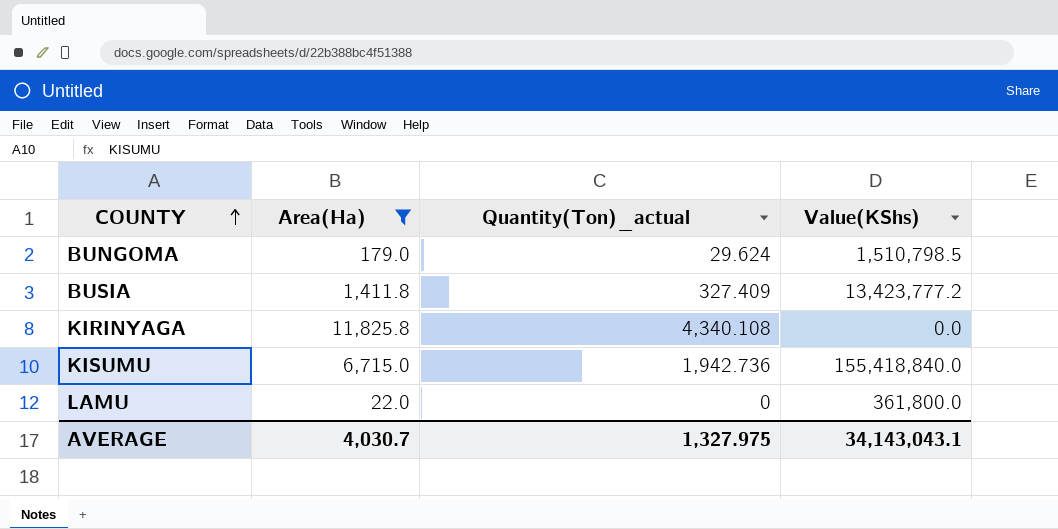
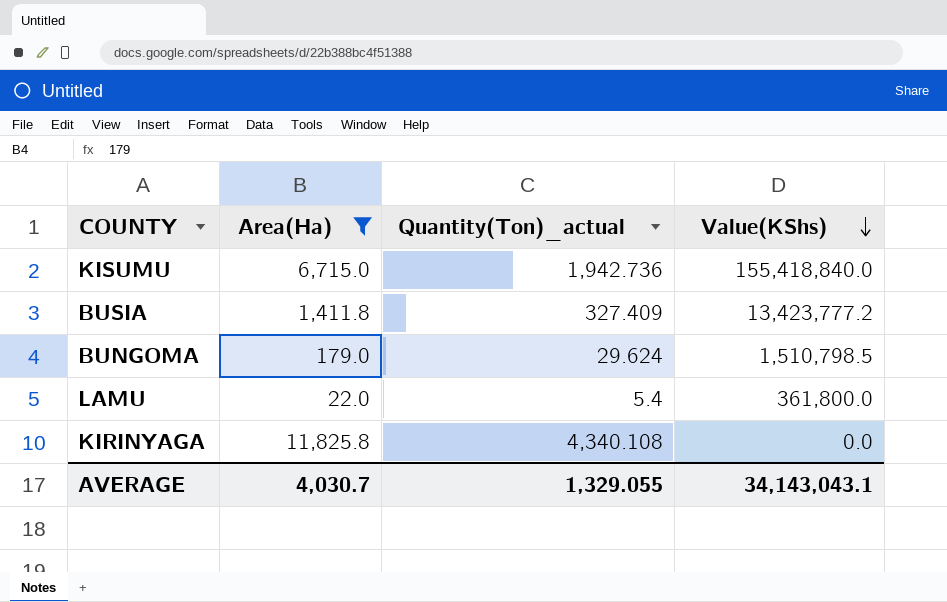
row order: COUNTY ascending -> Value(KShs) descending
LAMU | Quantity(Ton)_actual: 0 -> 5.4
AVERAGE | Quantity(Ton)_actual: 1,327.975 -> 1,329.055

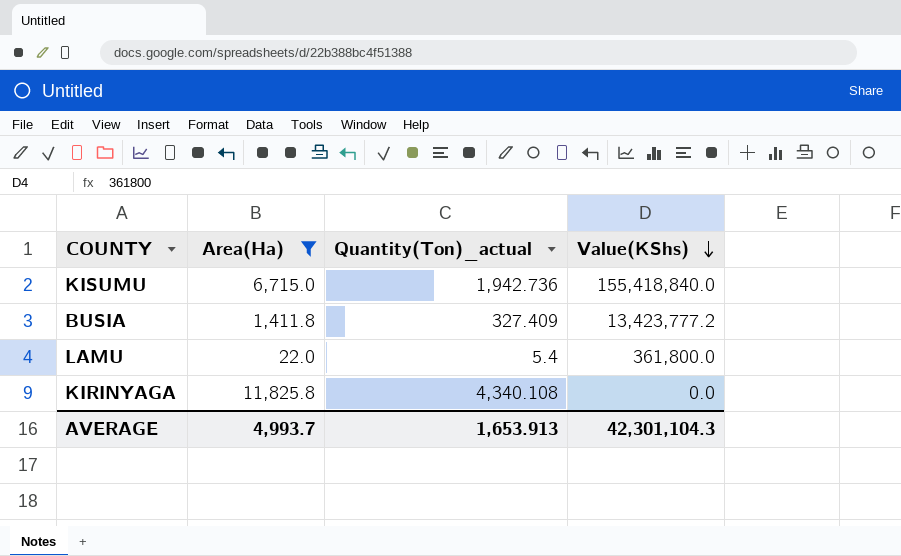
row BUNGOMA: 179.0 | 29.624 | 1,510,798.5 -> none
AVERAGE | Area(Ha): 4,030.7 -> 4,993.7
AVERAGE | Quantity(Ton)_actual: 1,329.055 -> 1,653.913
AVERAGE | Value(KShs): 34,143,043.1 -> 42,301,104.3

